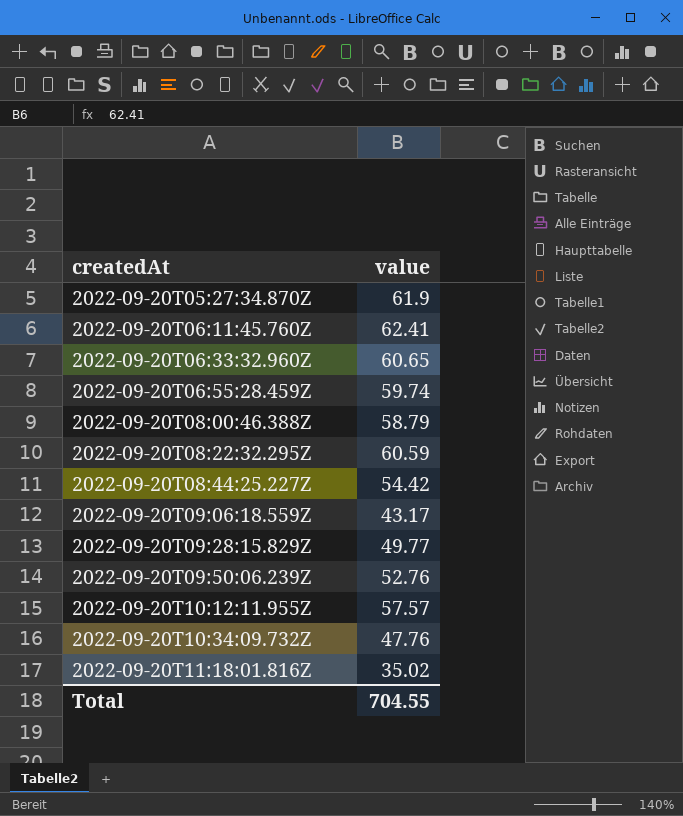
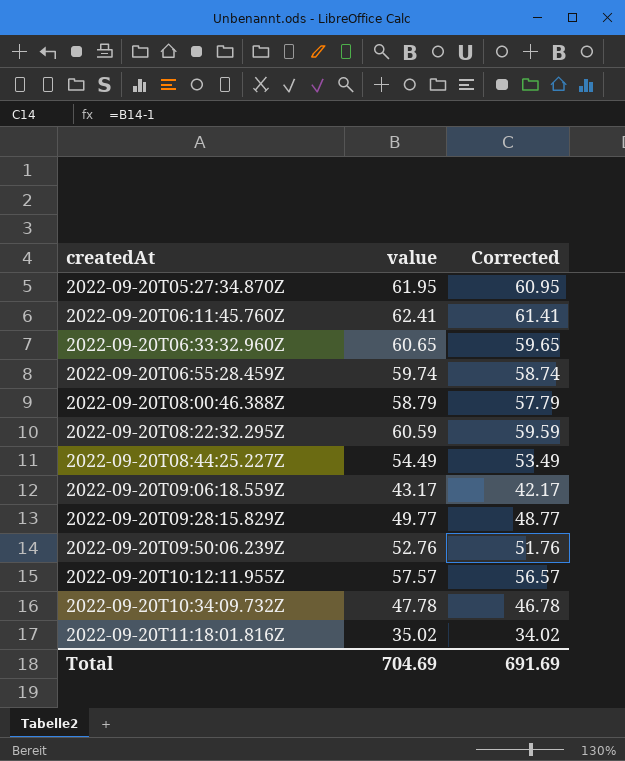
column Corrected | formula: none -> [value] - 1
2022-09-20T05:27:34.870Z | value: 61.9 -> 61.95
2022-09-20T08:44:25.227Z | value: 54.42 -> 54.49
2022-09-20T10:34:09.732Z | value: 47.76 -> 47.78
Total | value: 704.55 -> 704.69

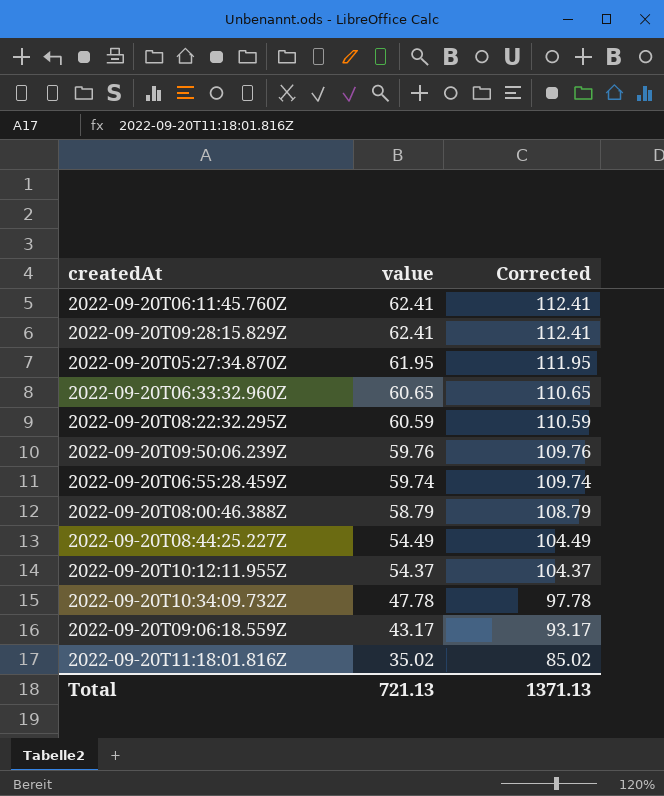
row order: createdAt ascending -> value descending
column Corrected | formula: [value] - 1 -> [value] + 50
2022-09-20T09:28:15.829Z | value: 49.77 -> 62.41
2022-09-20T09:50:06.239Z | value: 52.76 -> 59.76
2022-09-20T10:12:11.955Z | value: 57.57 -> 54.37
Total | value: 704.69 -> 721.13
Total | Corrected: 691.69 -> 1371.13

